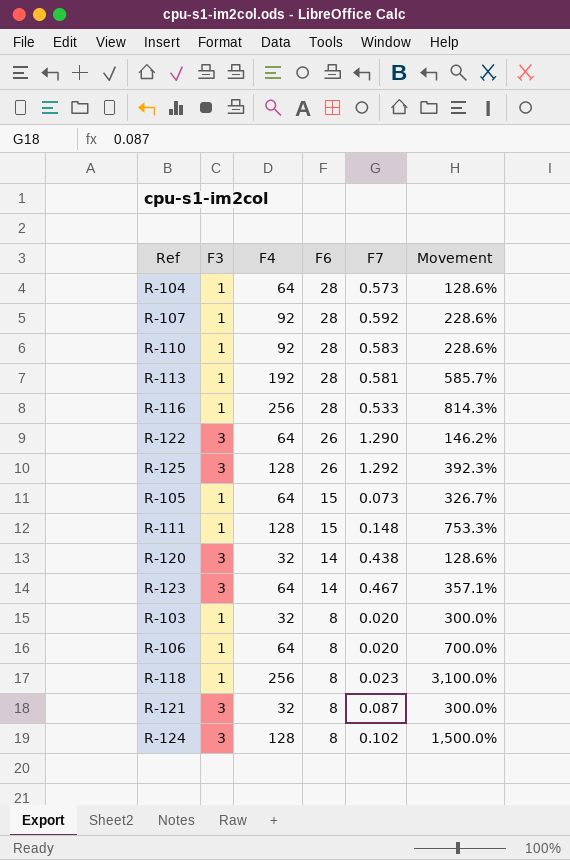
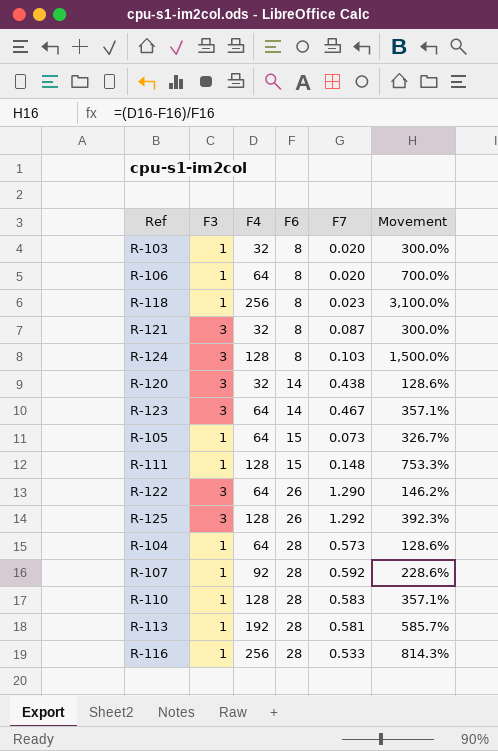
row order: F6 descending -> F6 ascending
R-124 | F7: 0.102 -> 0.103
R-110 | F4: 92 -> 128
R-110 | Movement: 228.6% -> 357.1%

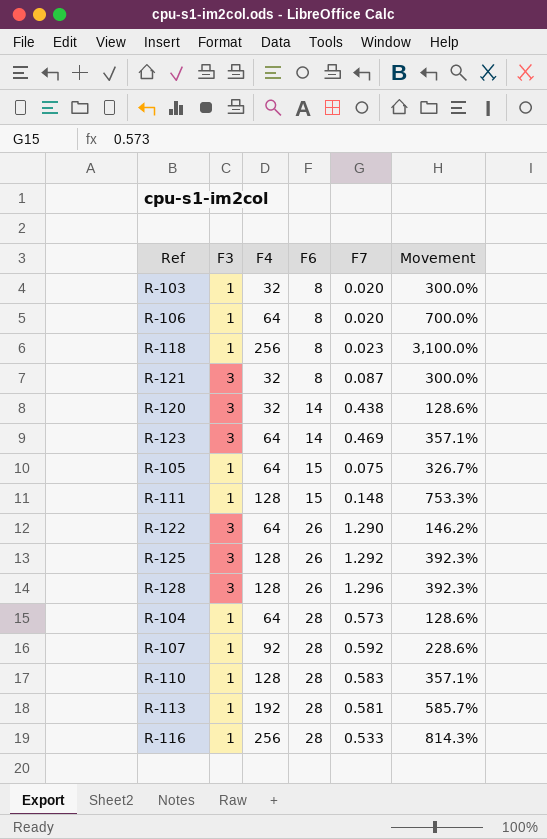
row R-124: 3 | 128 | 8 | 0.103 | 1,500.0% -> none
R-123 | F7: 0.467 -> 0.469
R-105 | F7: 0.073 -> 0.075
row R-128: none -> 3 | 128 | 26 | 1.296 | 392.3%

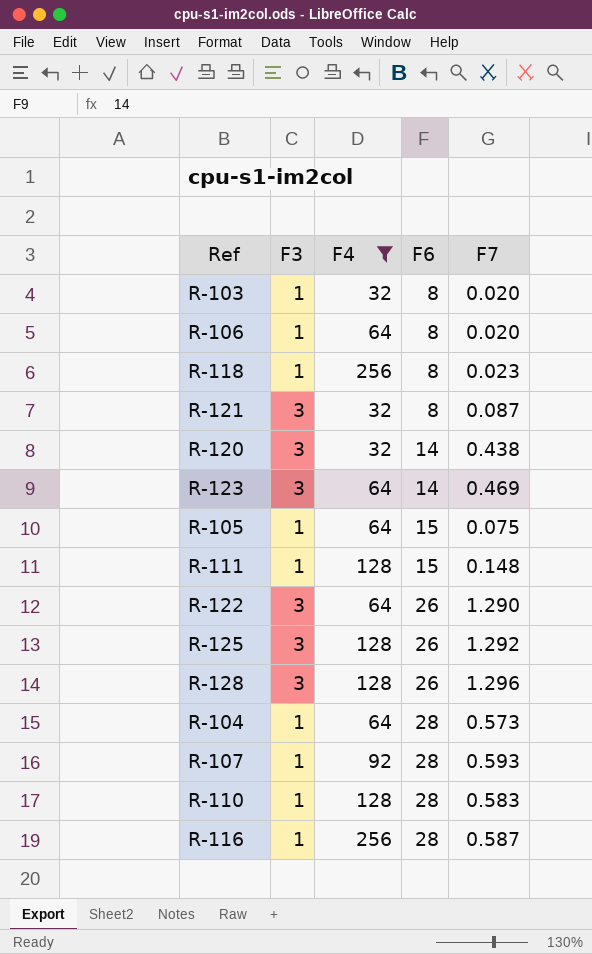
filter: none -> F4 != 192
column Movement | formula: ([F4] - [F6]) / [F6] -> none
R-107 | F7: 0.592 -> 0.593
R-116 | F7: 0.533 -> 0.587

